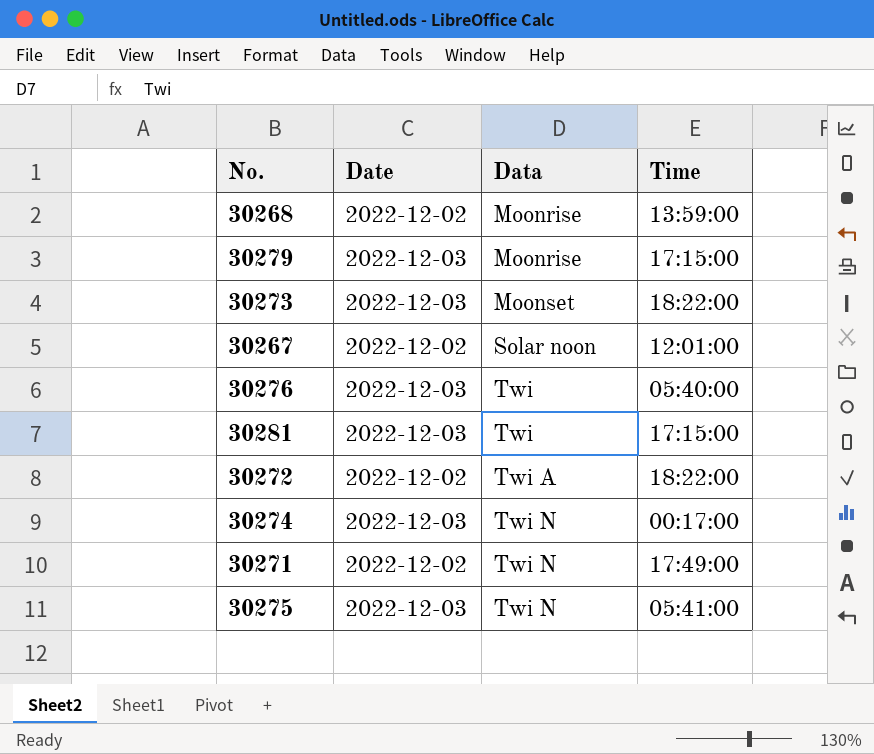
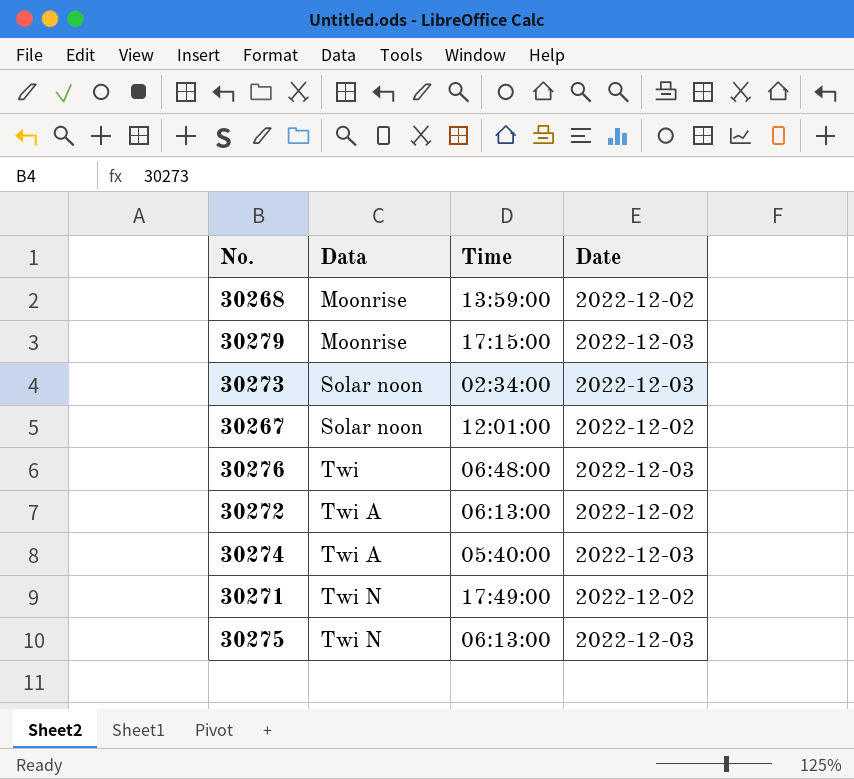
column Date | position: 2 -> 4
row 30281: 2022-12-03 | Twi | 17:15:00 -> none
30273 | Data: Moonset -> Solar noon
30273 | Time: 18:22:00 -> 02:34:00
30276 | Time: 05:40:00 -> 06:48:00
30272 | Time: 18:22:00 -> 06:13:00
30274 | Data: Twi N -> Twi A
30274 | Time: 00:17:00 -> 05:40:00
30275 | Time: 05:41:00 -> 06:13:00

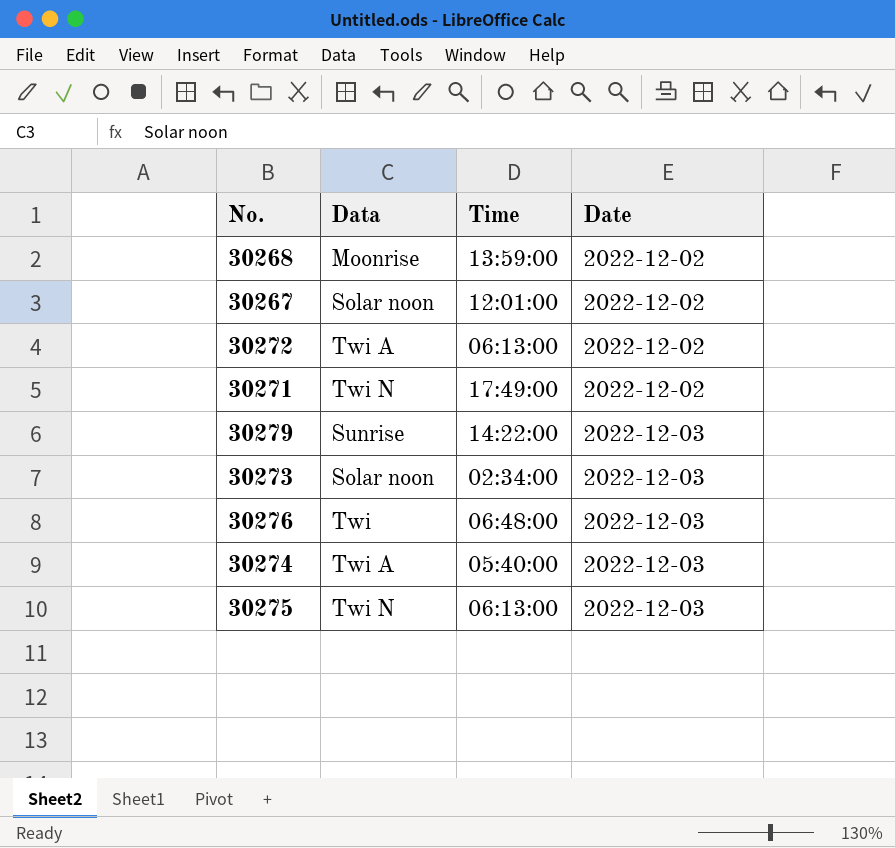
row order: Data ascending -> Date ascending
30279 | Data: Moonrise -> Sunrise
30279 | Time: 17:15:00 -> 14:22:00

